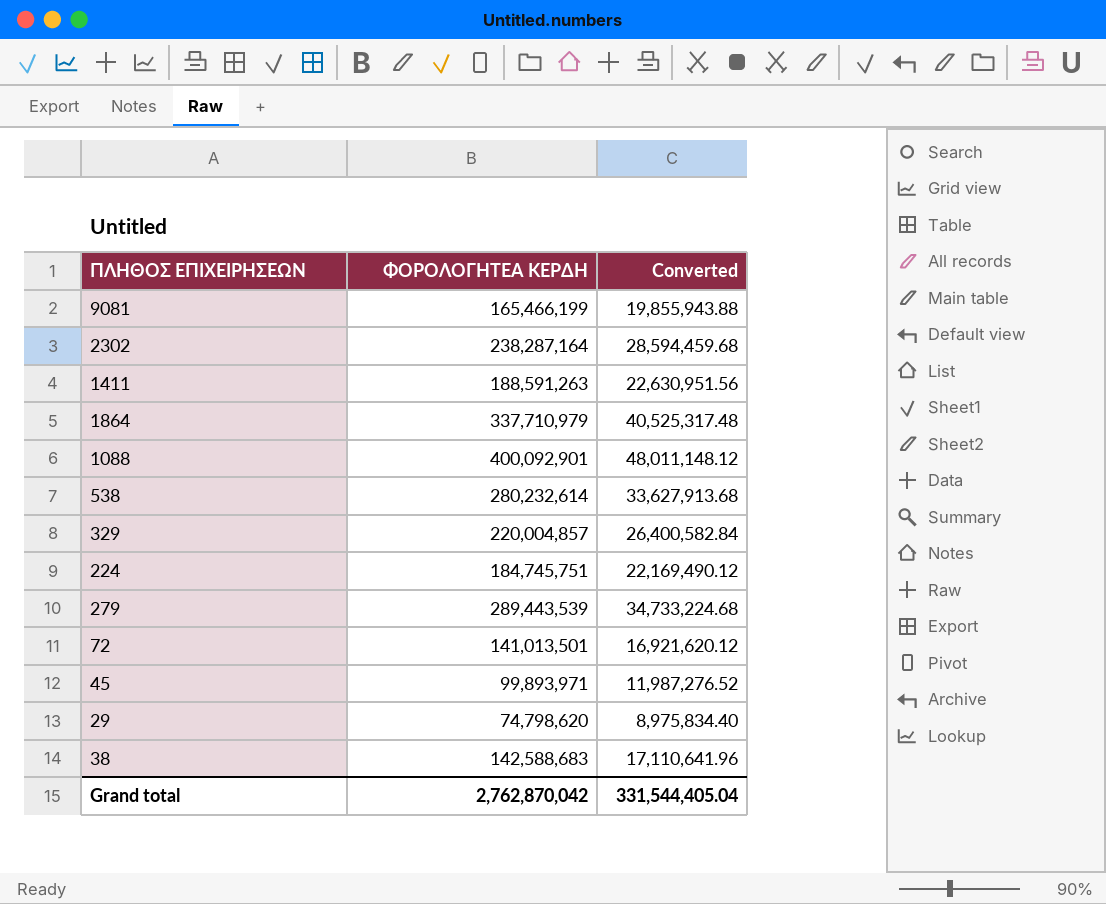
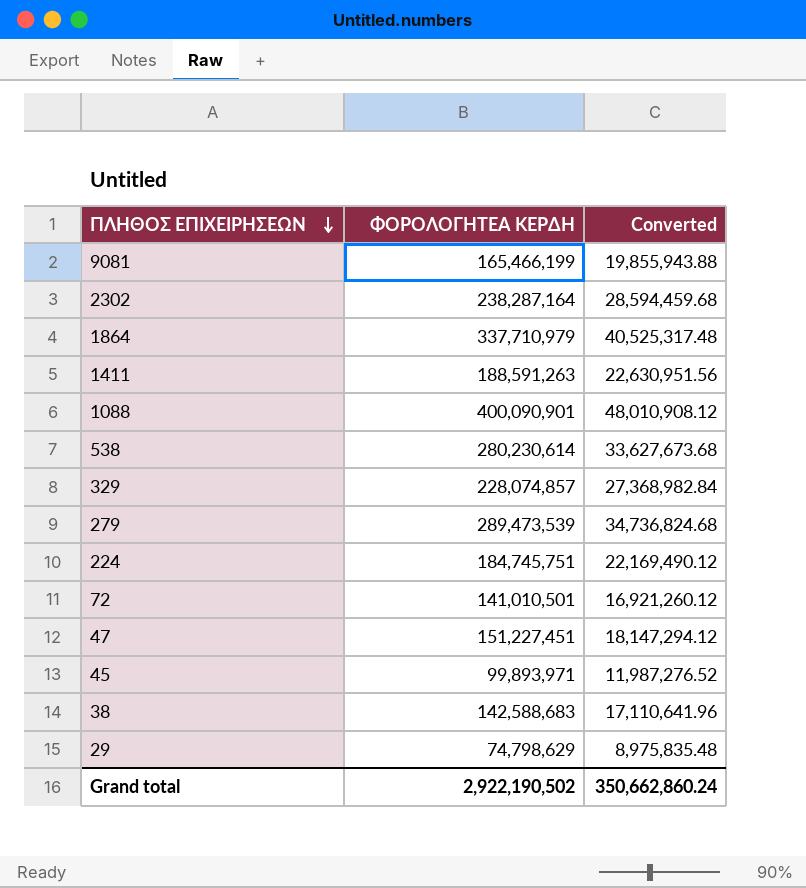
row order: none -> ΠΛΗΘΟΣ ΕΠΙΧΕΙΡΗΣΕΩΝ descending
1088 | ΦΟΡΟΛΟΓΗΤΕΑ ΚΕΡΔΗ: 400,092,901 -> 400,090,901
1088 | Converted: 48,011,148.12 -> 48,010,908.12
538 | ΦΟΡΟΛΟΓΗΤΕΑ ΚΕΡΔΗ: 280,232,614 -> 280,230,614
538 | Converted: 33,627,913.68 -> 33,627,673.68
329 | ΦΟΡΟΛΟΓΗΤΕΑ ΚΕΡΔΗ: 220,004,857 -> 228,074,857
329 | Converted: 26,400,582.84 -> 27,368,982.84
279 | ΦΟΡΟΛΟΓΗΤΕΑ ΚΕΡΔΗ: 289,443,539 -> 289,473,539
279 | Converted: 34,733,224.68 -> 34,736,824.68
72 | ΦΟΡΟΛΟΓΗΤΕΑ ΚΕΡΔΗ: 141,013,501 -> 141,010,501
72 | Converted: 16,921,620.12 -> 16,921,260.12
row 47: none -> 151,227,451 | 18,147,294.12
29 | ΦΟΡΟΛΟΓΗΤΕΑ ΚΕΡΔΗ: 74,798,620 -> 74,798,629
29 | Converted: 8,975,834.40 -> 8,975,835.48
Grand total | ΦΟΡΟΛΟΓΗΤΕΑ ΚΕΡΔΗ: 2,762,870,042 -> 2,922,190,502
Grand total | Converted: 331,544,405.04 -> 350,662,860.24

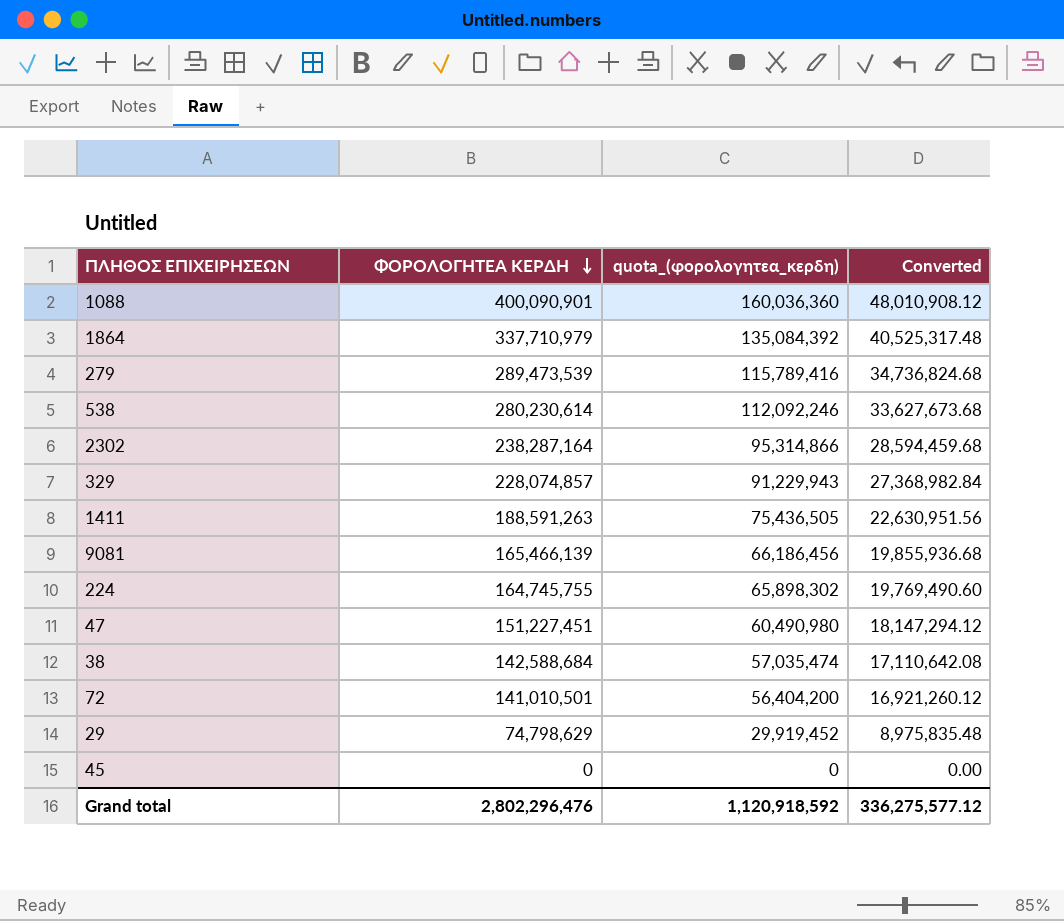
row order: ΠΛΗΘΟΣ ΕΠΙΧΕΙΡΗΣΕΩΝ descending -> ΦΟΡΟΛΟΓΗΤΕΑ ΚΕΡΔΗ descending
column quota_(φορολογητεα_κερδη) | formula: none -> [ΦΟΡΟΛΟΓΗΤΕΑ ΚΕΡΔΗ] * 0.4
9081 | ΦΟΡΟΛΟΓΗΤΕΑ ΚΕΡΔΗ: 165,466,199 -> 165,466,139
9081 | Converted: 19,855,943.88 -> 19,855,936.68
224 | ΦΟΡΟΛΟΓΗΤΕΑ ΚΕΡΔΗ: 184,745,751 -> 164,745,755
224 | Converted: 22,169,490.12 -> 19,769,490.60
38 | ΦΟΡΟΛΟΓΗΤΕΑ ΚΕΡΔΗ: 142,588,683 -> 142,588,684
38 | Converted: 17,110,641.96 -> 17,110,642.08
45 | ΦΟΡΟΛΟΓΗΤΕΑ ΚΕΡΔΗ: 99,893,971 -> 0
45 | Converted: 11,987,276.52 -> 0.00
Grand total | ΦΟΡΟΛΟΓΗΤΕΑ ΚΕΡΔΗ: 2,922,190,502 -> 2,802,296,476
Grand total | Converted: 350,662,860.24 -> 336,275,577.12

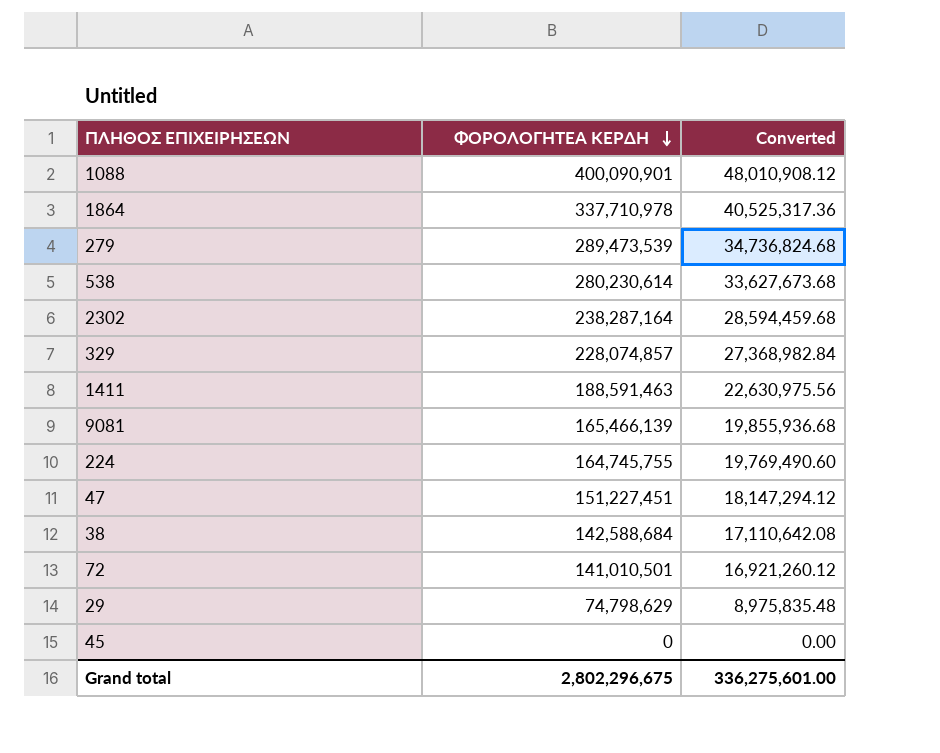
column quota_(φορολογητεα_κερδη) | formula: [ΦΟΡΟΛΟΓΗΤΕΑ ΚΕΡΔΗ] * 0.4 -> none
1864 | ΦΟΡΟΛΟΓΗΤΕΑ ΚΕΡΔΗ: 337,710,979 -> 337,710,978
1864 | Converted: 40,525,317.48 -> 40,525,317.36
1411 | ΦΟΡΟΛΟΓΗΤΕΑ ΚΕΡΔΗ: 188,591,263 -> 188,591,463
1411 | Converted: 22,630,951.56 -> 22,630,975.56
Grand total | ΦΟΡΟΛΟΓΗΤΕΑ ΚΕΡΔΗ: 2,802,296,476 -> 2,802,296,675
Grand total | Converted: 336,275,577.12 -> 336,275,601.00

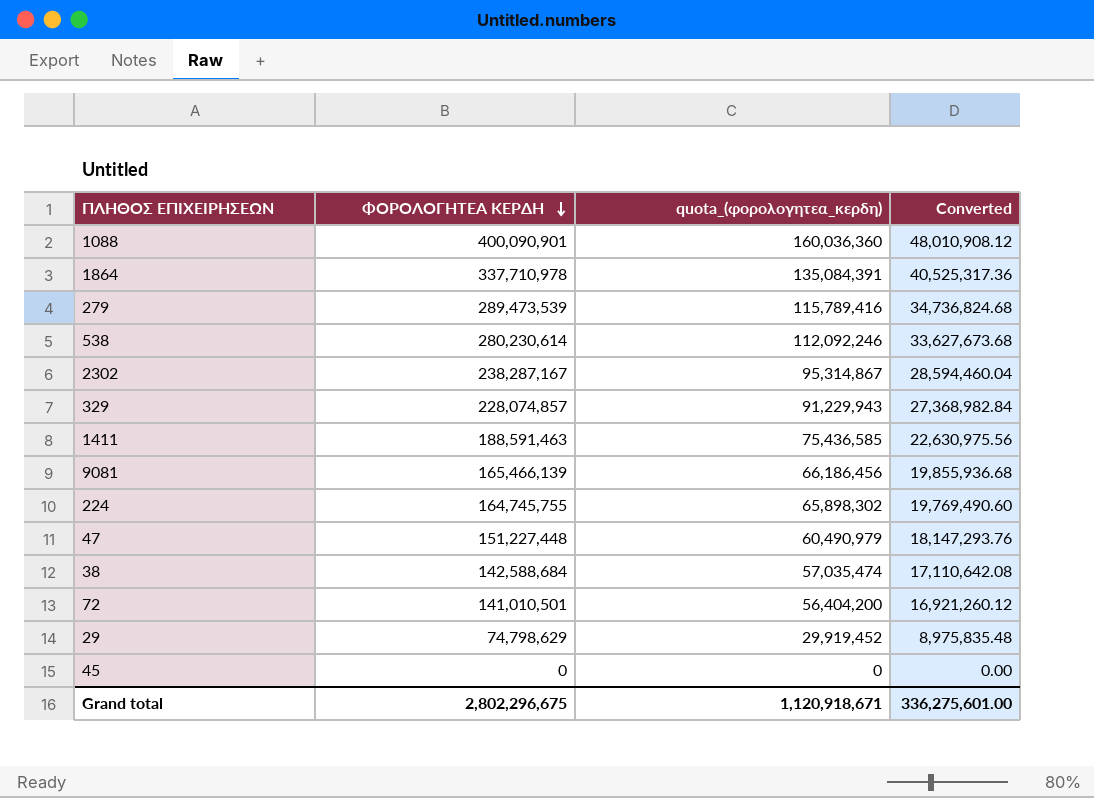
column quota_(φορολογητεα_κερδη) | formula: none -> [ΦΟΡΟΛΟΓΗΤΕΑ ΚΕΡΔΗ] * 0.4
2302 | ΦΟΡΟΛΟΓΗΤΕΑ ΚΕΡΔΗ: 238,287,164 -> 238,287,167
2302 | Converted: 28,594,459.68 -> 28,594,460.04
47 | ΦΟΡΟΛΟΓΗΤΕΑ ΚΕΡΔΗ: 151,227,451 -> 151,227,448
47 | Converted: 18,147,294.12 -> 18,147,293.76

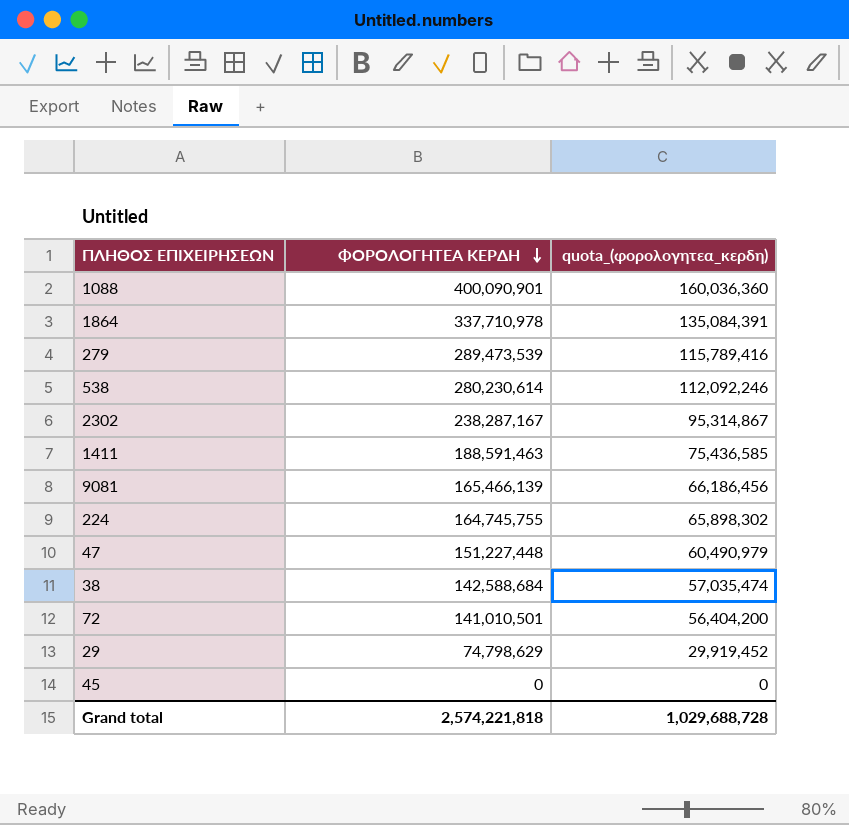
column Converted | formula: [ΦΟΡΟΛΟΓΗΤΕΑ ΚΕΡΔΗ] * 0.12 -> none
row 329: 228,074,857 | 91,229,943 | 27,368,982.84 -> none
Grand total | ΦΟΡΟΛΟΓΗΤΕΑ ΚΕΡΔΗ: 2,802,296,675 -> 2,574,221,818
Grand total | quota_(φορολογητεα_κερδη): 1,120,918,671 -> 1,029,688,728

